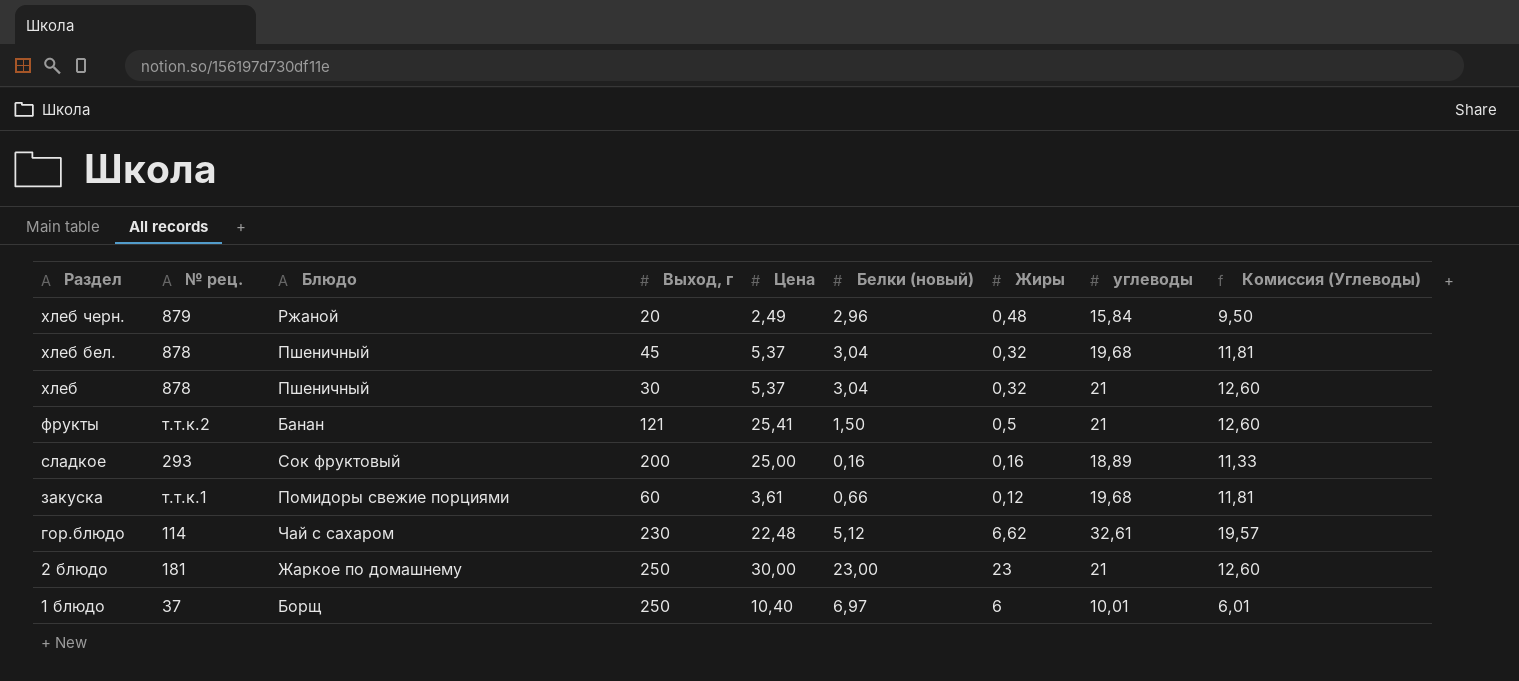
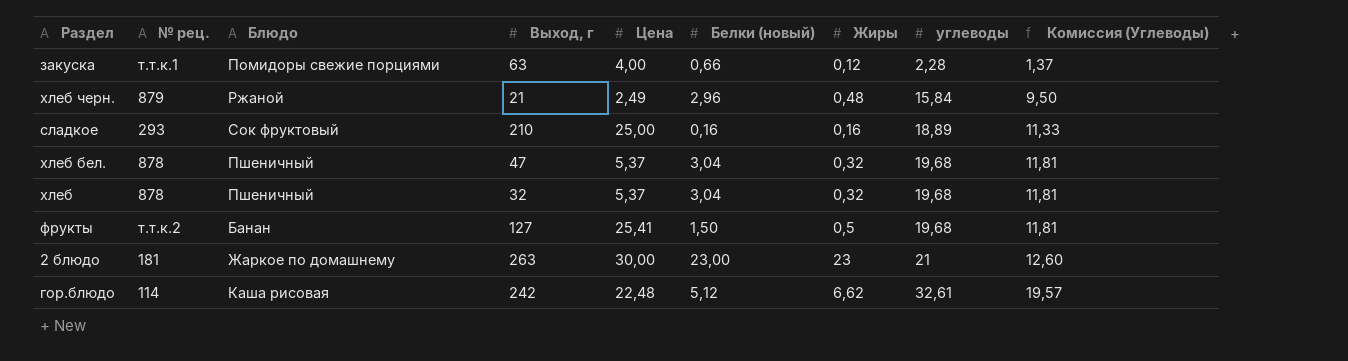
row order: Раздел descending -> углеводы ascending
row 1 блюдо: 37 | Борщ | 250 | 10,40 | 6,97 | 6 | 10,01 | 6,01 -> none
закуска | Выход, г: 60 -> 63
закуска | Цена: 3,61 -> 4,00
закуска | углеводы: 19,68 -> 2,28
закуска | Комиссия (Углеводы): 11,81 -> 1,37
хлеб черн. | Выход, г: 20 -> 21
сладкое | Выход, г: 200 -> 210
хлеб бел. | Выход, г: 45 -> 47
хлеб | Выход, г: 30 -> 32
хлеб | углеводы: 21 -> 19,68
хлеб | Комиссия (Углеводы): 12,60 -> 11,81
фрукты | Выход, г: 121 -> 127
фрукты | углеводы: 21 -> 19,68
фрукты | Комиссия (Углеводы): 12,60 -> 11,81
2 блюдо | Выход, г: 250 -> 263
гор.блюдо | Блюдо: Чай с сахаром -> Каша рисовая
гор.блюдо | Выход, г: 230 -> 242

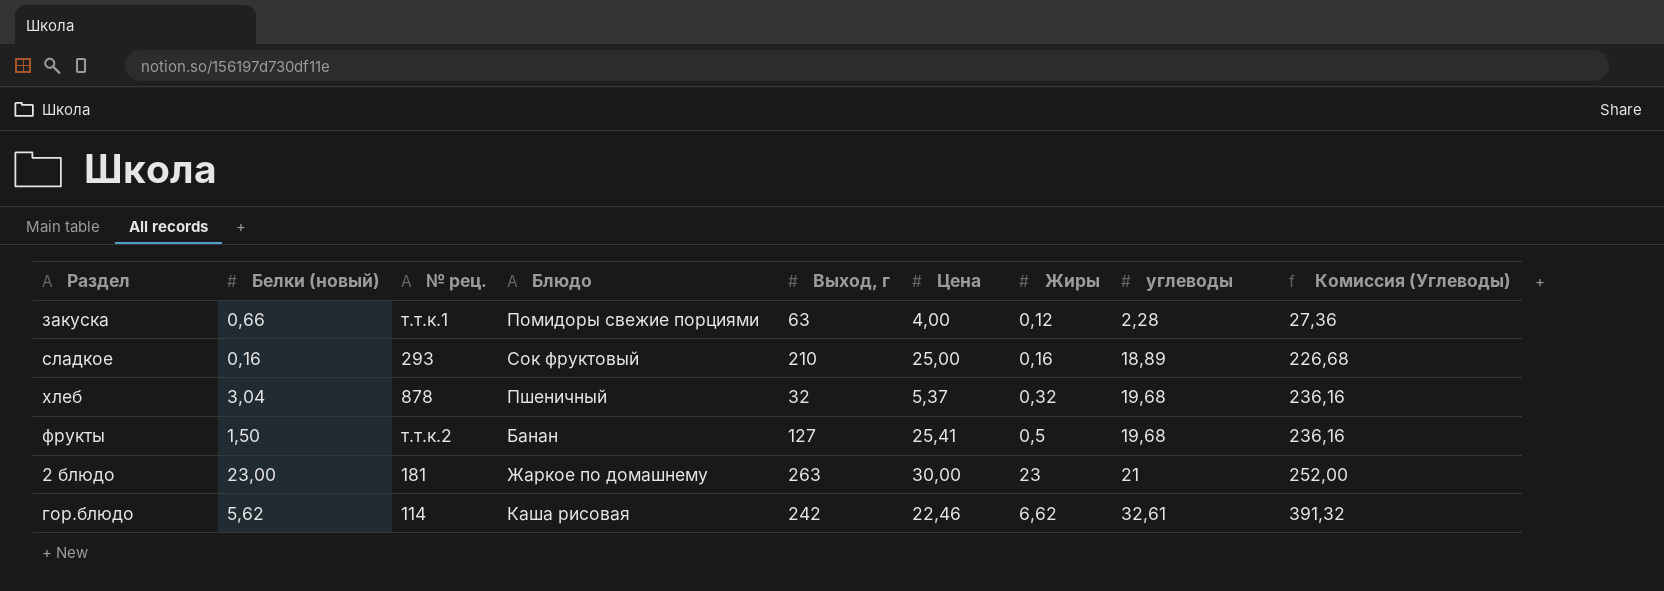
column Белки (новый) | position: 6 -> 2
column Комиссия (Углеводы) | formula: [углеводы] * 0,6 -> [углеводы] * 12
row хлеб черн.: 879 | Ржаной | 21 | 2,49 | 2,96 | 0,48 | 15,84 | 9,50 -> none
row хлеб бел.: 878 | Пшеничный | 47 | 5,37 | 3,04 | 0,32 | 19,68 | 11,81 -> none
гор.блюдо | Белки (новый): 5,12 -> 5,62
гор.блюдо | Цена: 22,48 -> 22,46

